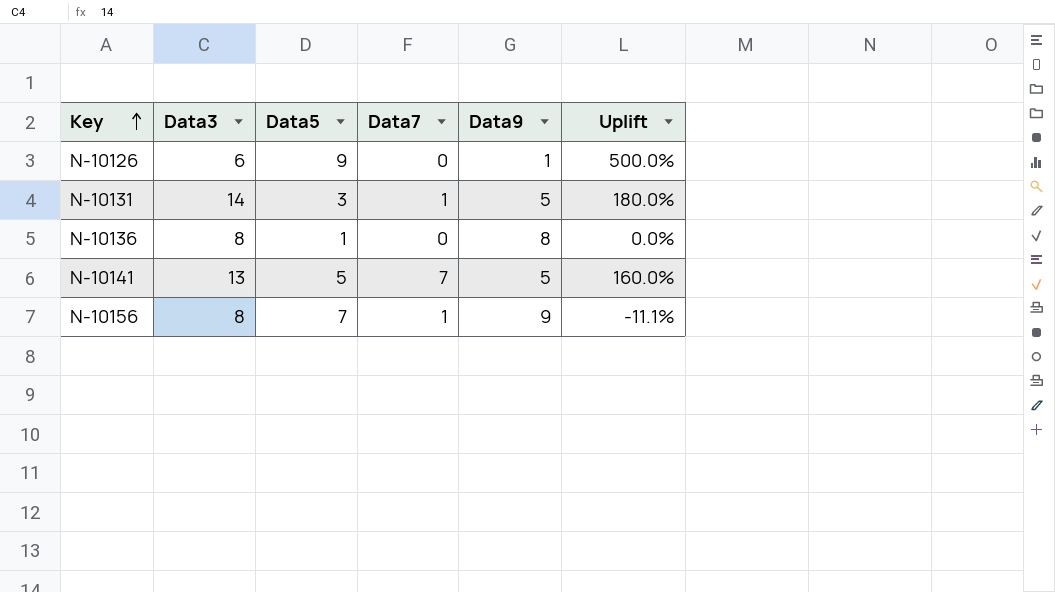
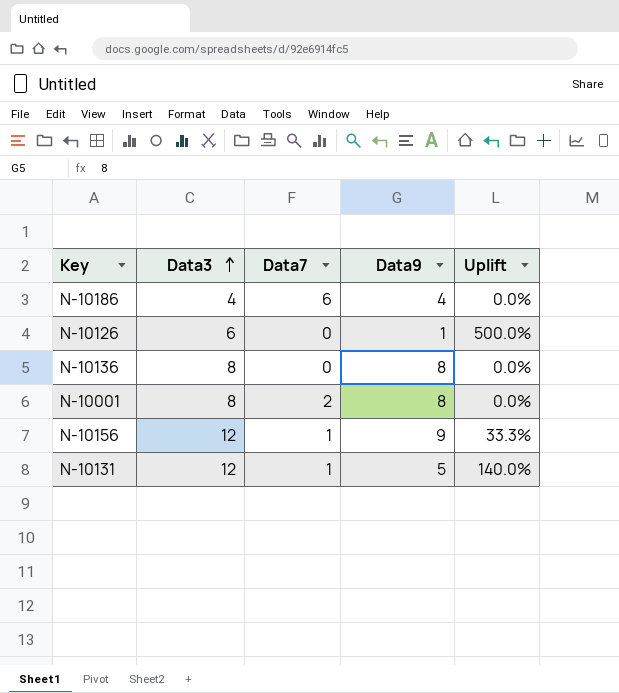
row order: Key ascending -> Data3 ascending
column Data5 | position: 3 -> none
row N-10141: 13 | 5 | 7 | 5 | 160.0% -> none
row N-10186: none -> 4 | 6 | 4 | 0.0%
row N-10001: none -> 8 | 2 | 8 | 0.0%
N-10156 | Data3: 8 -> 12
N-10156 | Uplift: -11.1% -> 33.3%
N-10131 | Data3: 14 -> 12
N-10131 | Uplift: 180.0% -> 140.0%

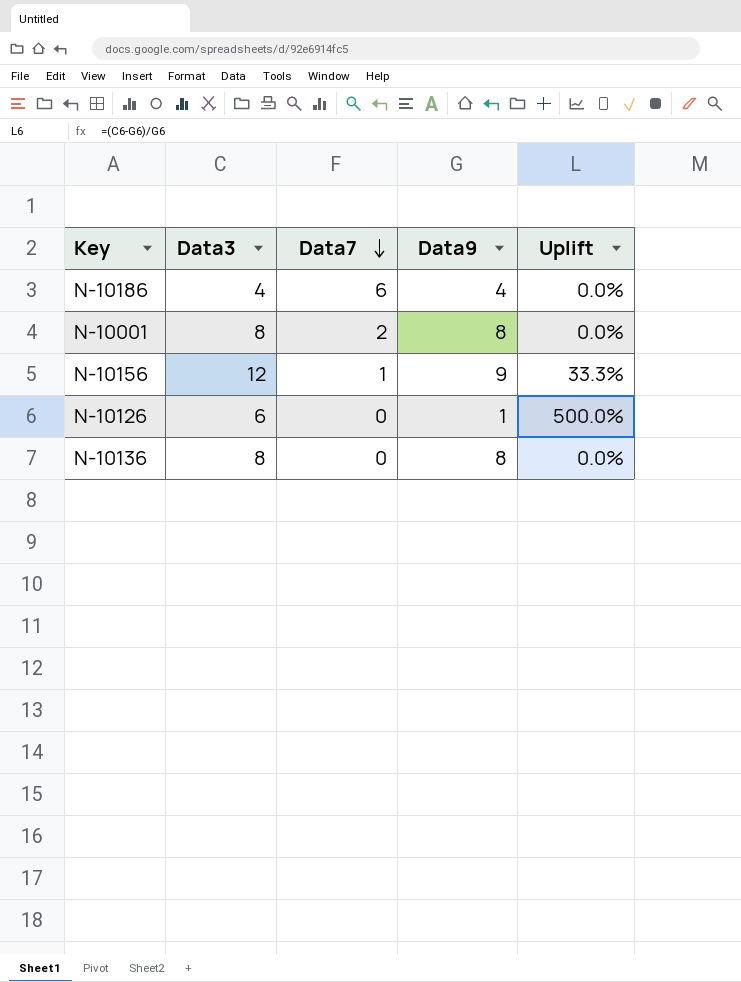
row order: Data3 ascending -> Data7 descending
row N-10131: 12 | 1 | 5 | 140.0% -> none

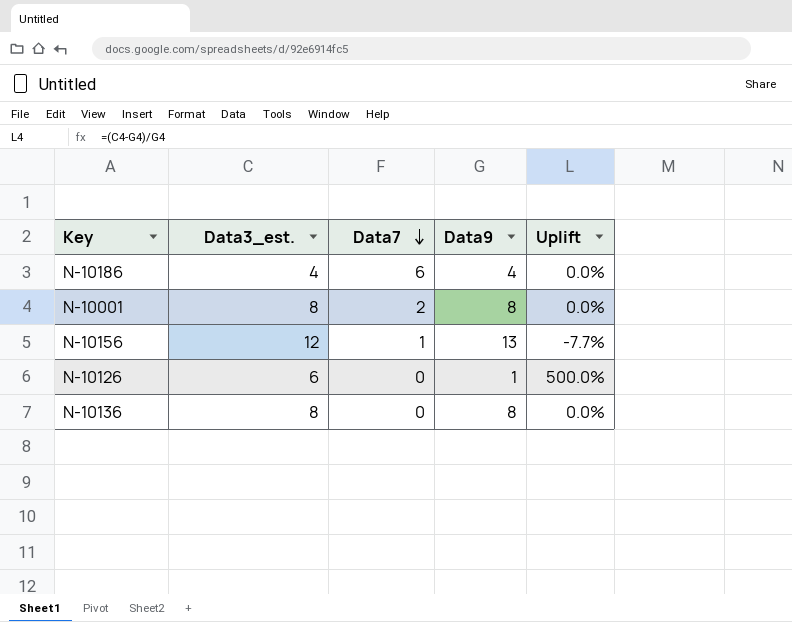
column name: Data3 -> Data3_est.
N-10156 | Data9: 9 -> 13
N-10156 | Uplift: 33.3% -> -7.7%

